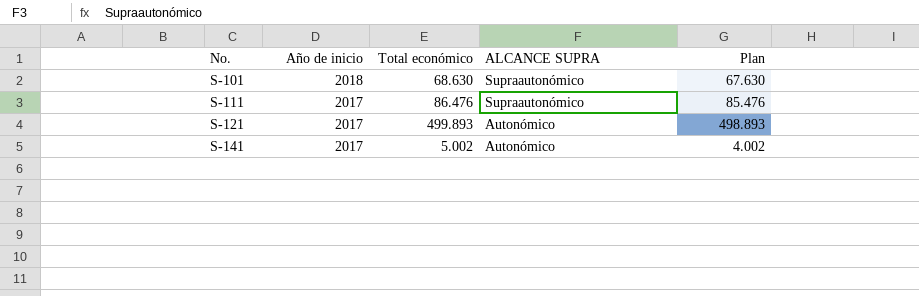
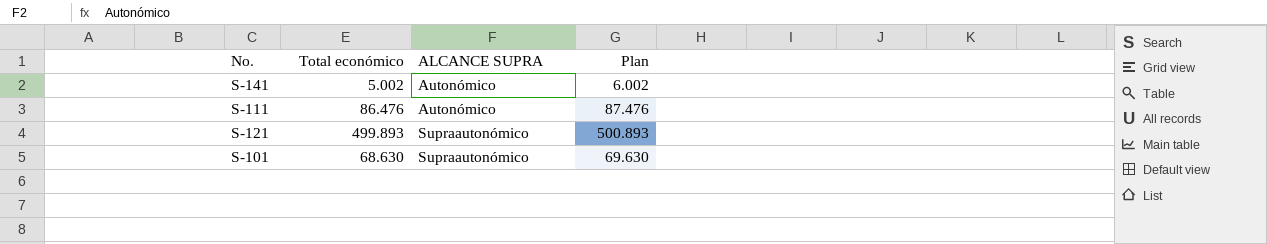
row order: No. ascending -> ALCANCE SUPRA ascending
column Año de inicio | position: 2 -> none
column Plan | formula: [Total económico] - 1000 -> [Total económico] + 1000
S-111 | ALCANCE SUPRA: Supraautonómico -> Autonómico
S-121 | ALCANCE SUPRA: Autonómico -> Supraautonómico

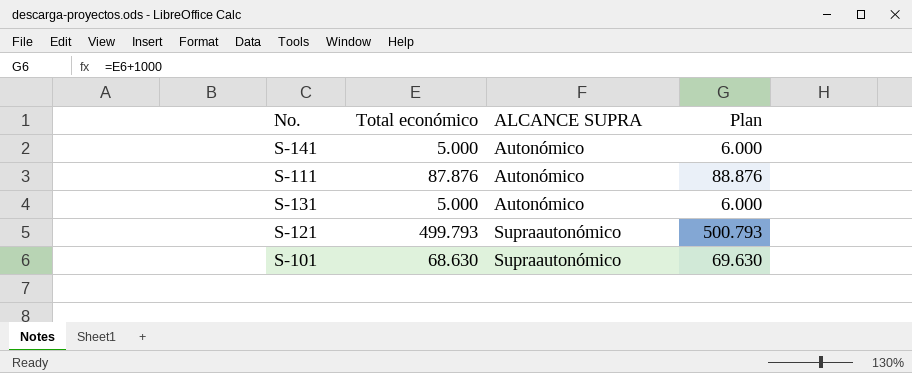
S-141 | Total económico: 5.002 -> 5.000
S-141 | Plan: 6.002 -> 6.000
S-111 | Total económico: 86.476 -> 87.876
S-111 | Plan: 87.476 -> 88.876
row S-131: none -> 5.000 | Autonómico | 6.000
S-121 | Total económico: 499.893 -> 499.793
S-121 | Plan: 500.893 -> 500.793

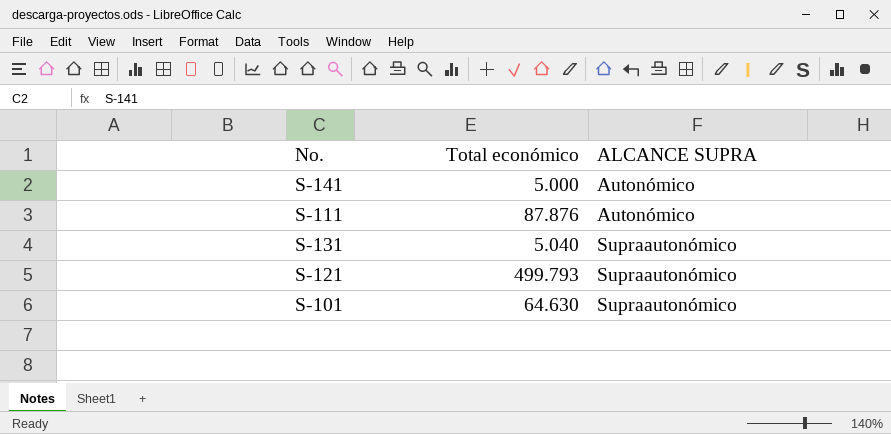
column Plan | formula: [Total económico] + 1000 -> none
S-131 | Total económico: 5.000 -> 5.040
S-131 | ALCANCE SUPRA: Autonómico -> Supraautonómico
S-101 | Total económico: 68.630 -> 64.630

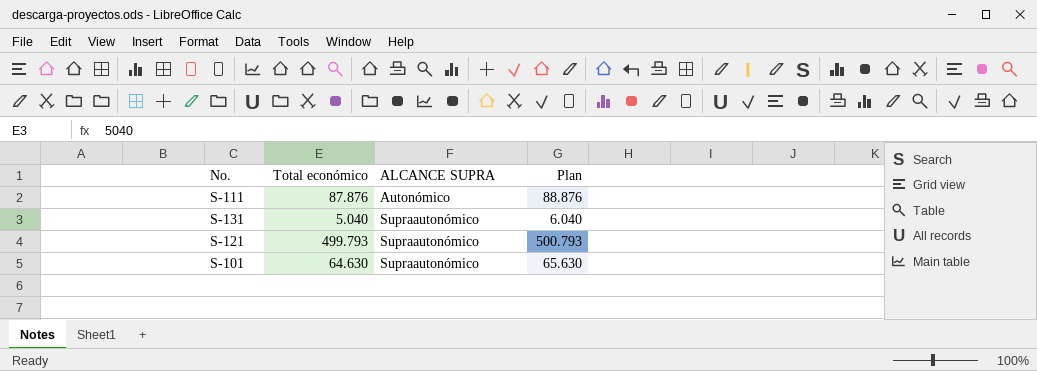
column Plan | formula: none -> [Total económico] + 1000
row S-141: 5.000 | Autonómico -> none

